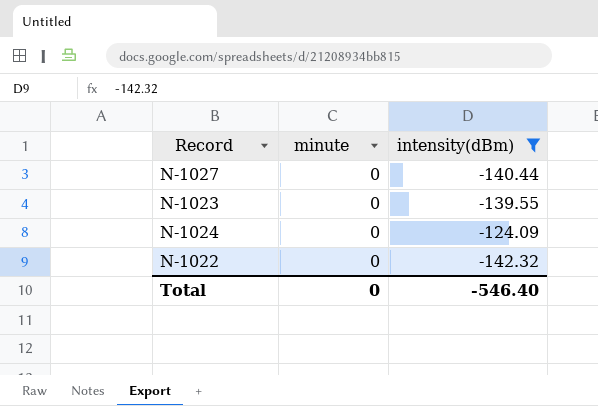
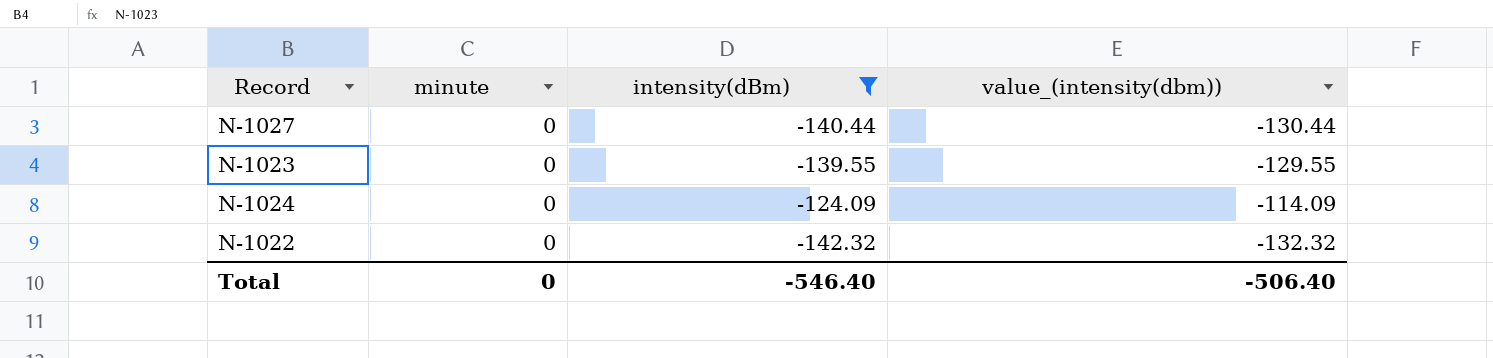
column value_(intensity(dbm)) | formula: none -> [intensity(dBm)] + 10

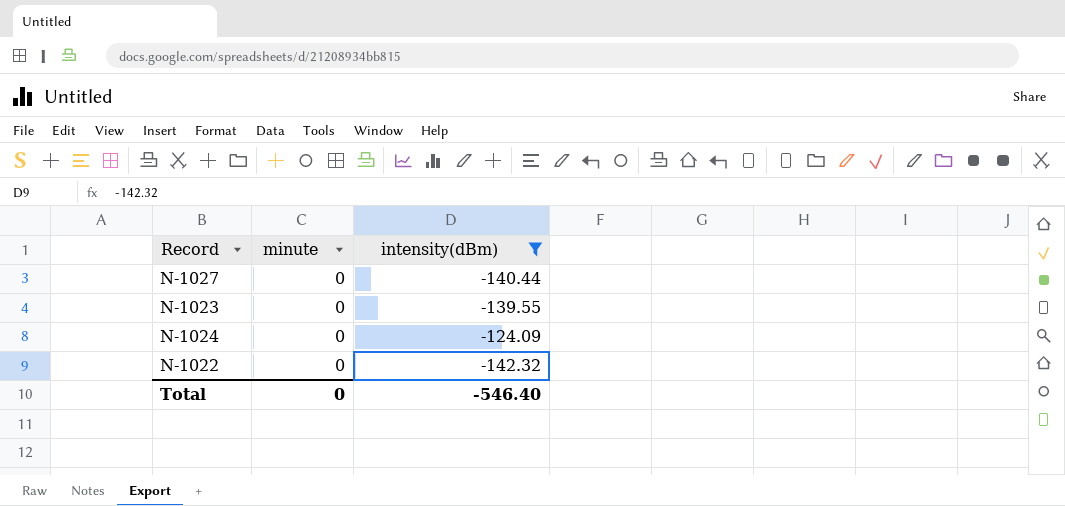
column value_(intensity(dbm)) | formula: [intensity(dBm)] + 10 -> none

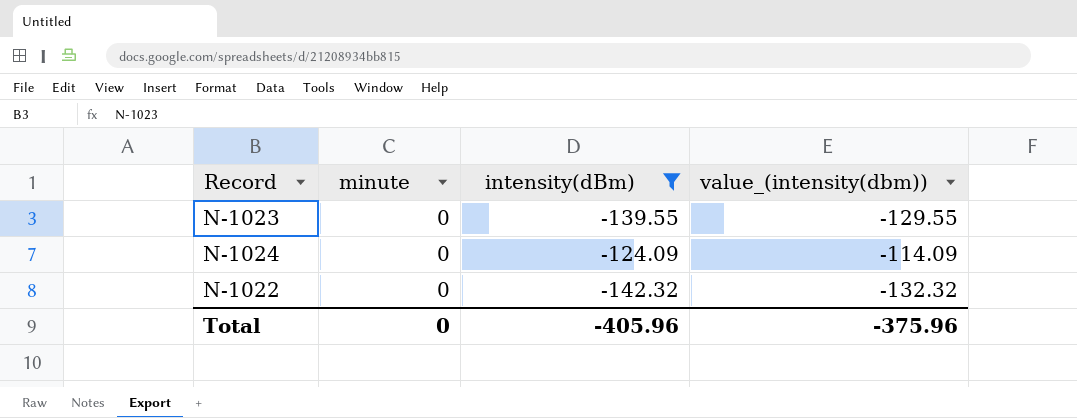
column value_(intensity(dbm)) | formula: none -> [intensity(dBm)] + 10
row N-1027: 0 | -140.44 -> none
Total | intensity(dBm): -546.40 -> -405.96

